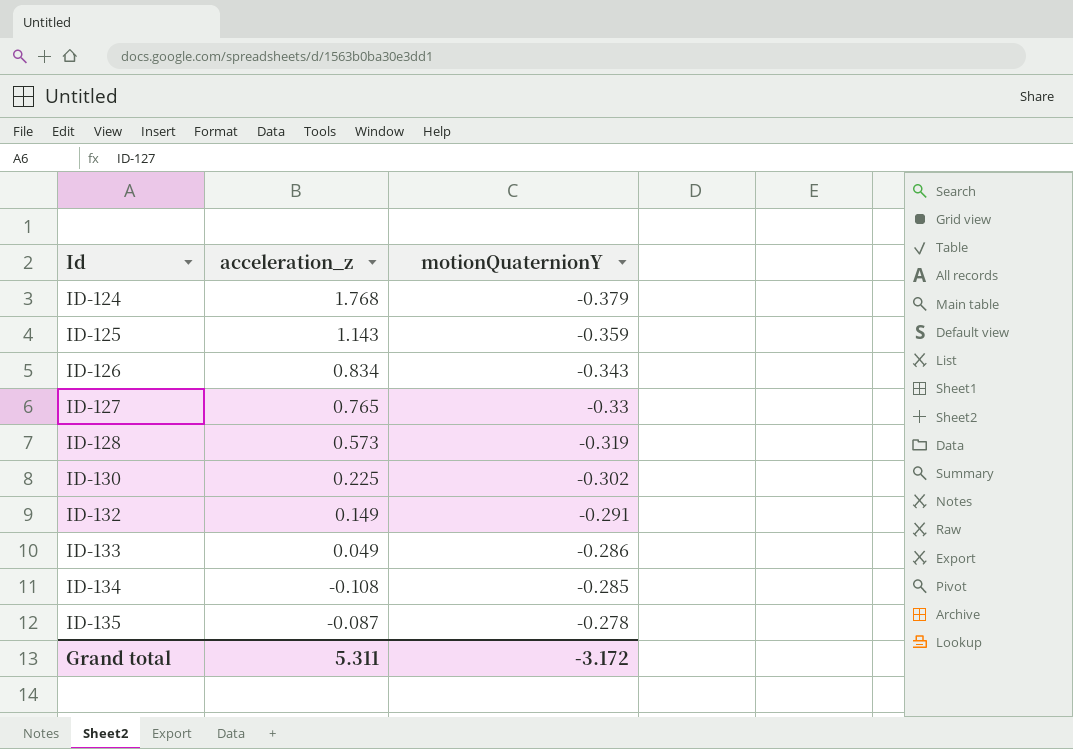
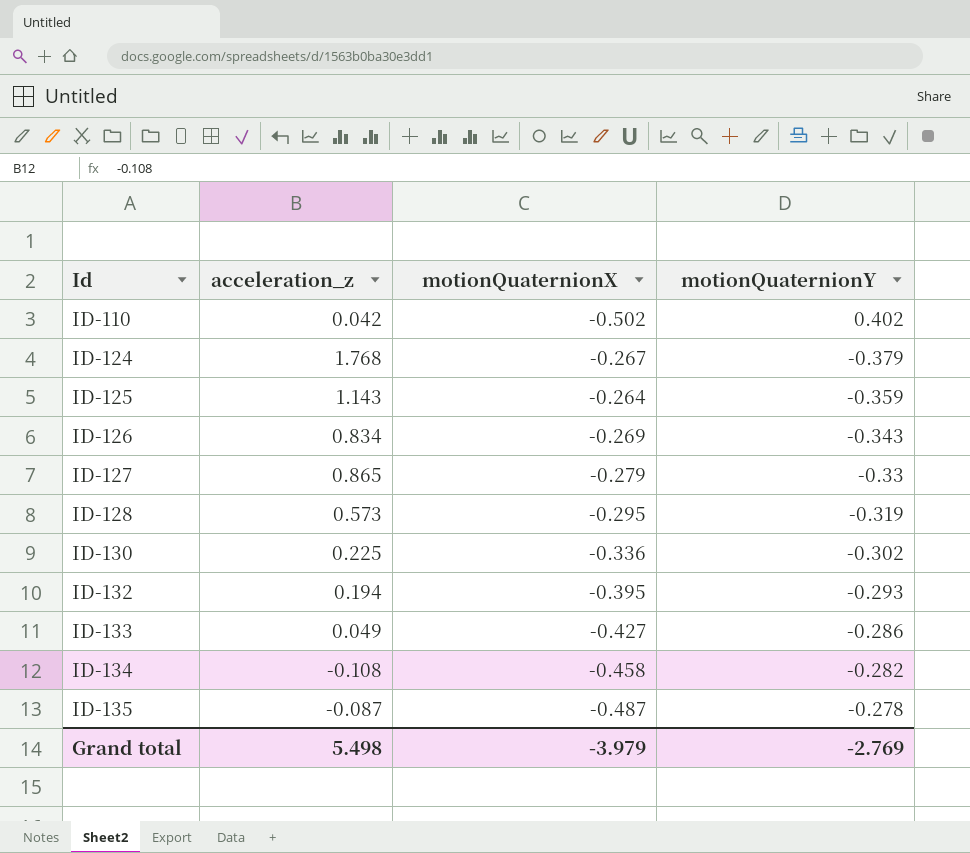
column motionQuaternionX | position: none -> 3
row ID-110: none -> 0.042 | -0.502 | 0.402
ID-127 | acceleration_z: 0.765 -> 0.865
ID-132 | acceleration_z: 0.149 -> 0.194
ID-132 | motionQuaternionY: -0.291 -> -0.293
ID-134 | motionQuaternionY: -0.285 -> -0.282
Grand total | acceleration_z: 5.311 -> 5.498
Grand total | motionQuaternionY: -3.172 -> -2.769

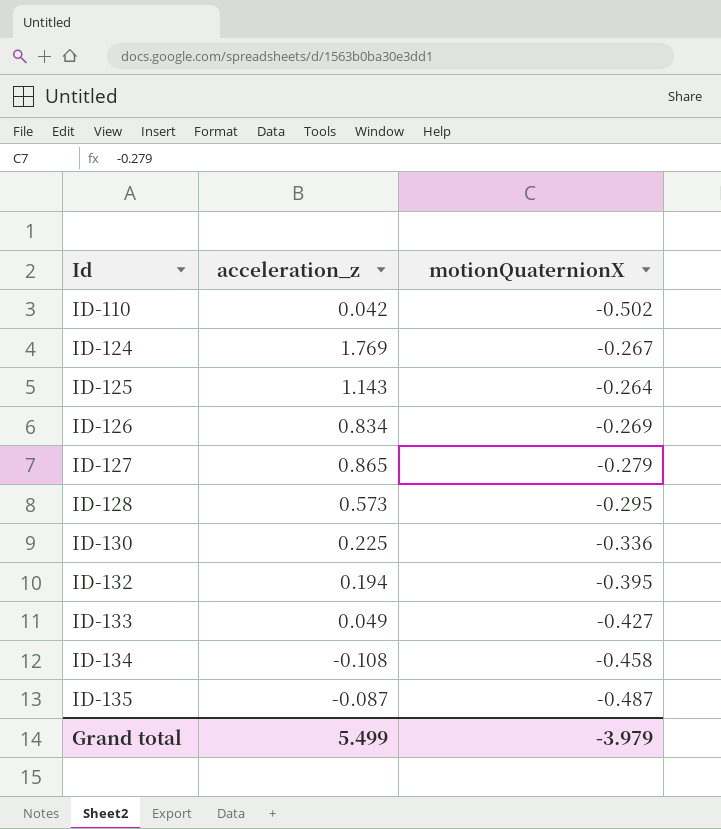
column motionQuaternionY | position: 4 -> none
ID-124 | acceleration_z: 1.768 -> 1.769
Grand total | acceleration_z: 5.498 -> 5.499

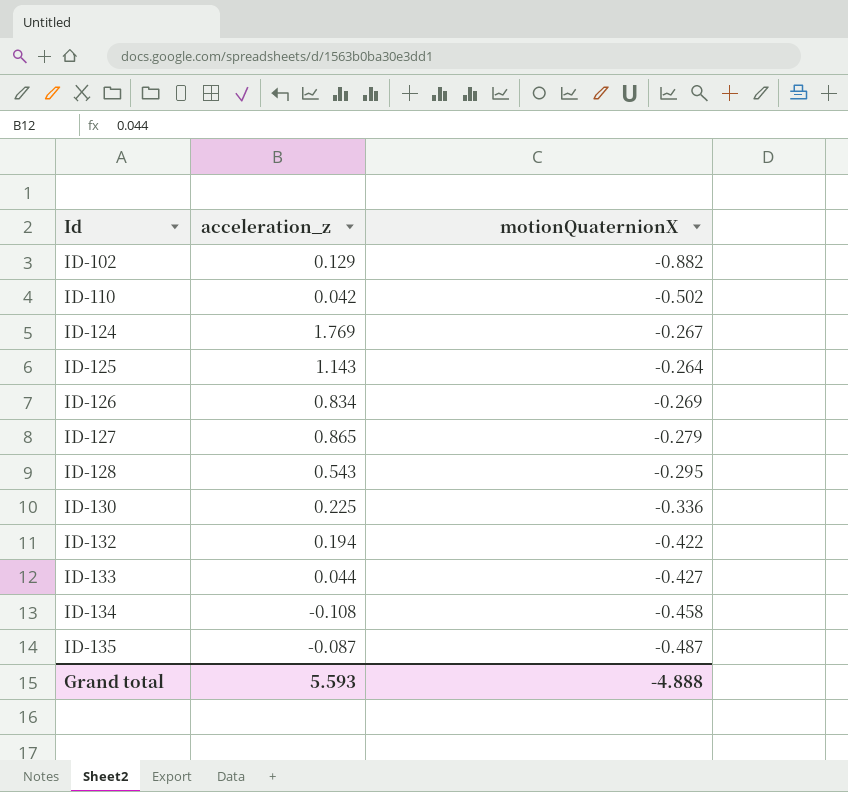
row ID-102: none -> 0.129 | -0.882
ID-128 | acceleration_z: 0.573 -> 0.543
ID-132 | motionQuaternionX: -0.395 -> -0.422
ID-133 | acceleration_z: 0.049 -> 0.044
Grand total | acceleration_z: 5.499 -> 5.593
Grand total | motionQuaternionX: -3.979 -> -4.888

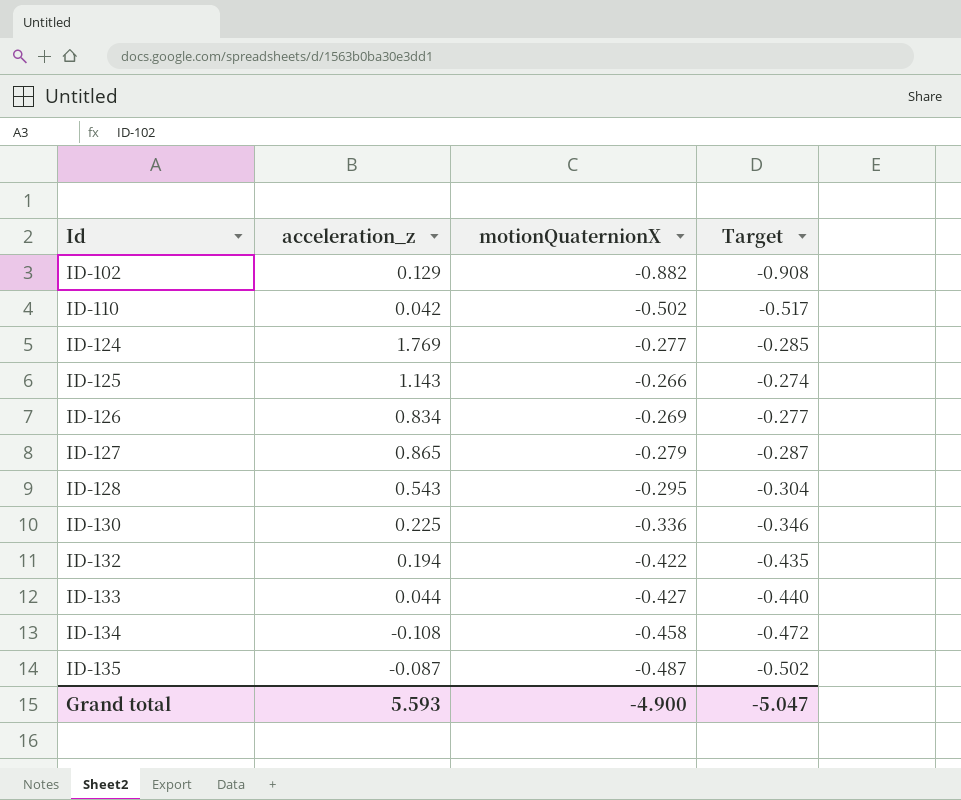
column Target | formula: none -> [motionQuaternionX] * 1.03
ID-124 | motionQuaternionX: -0.267 -> -0.277
ID-125 | motionQuaternionX: -0.264 -> -0.266
Grand total | motionQuaternionX: -4.888 -> -4.900

